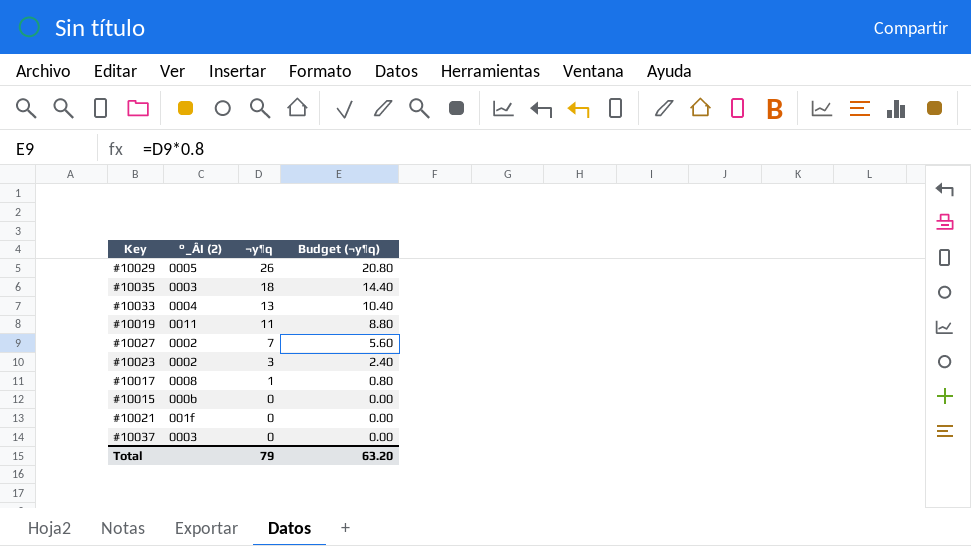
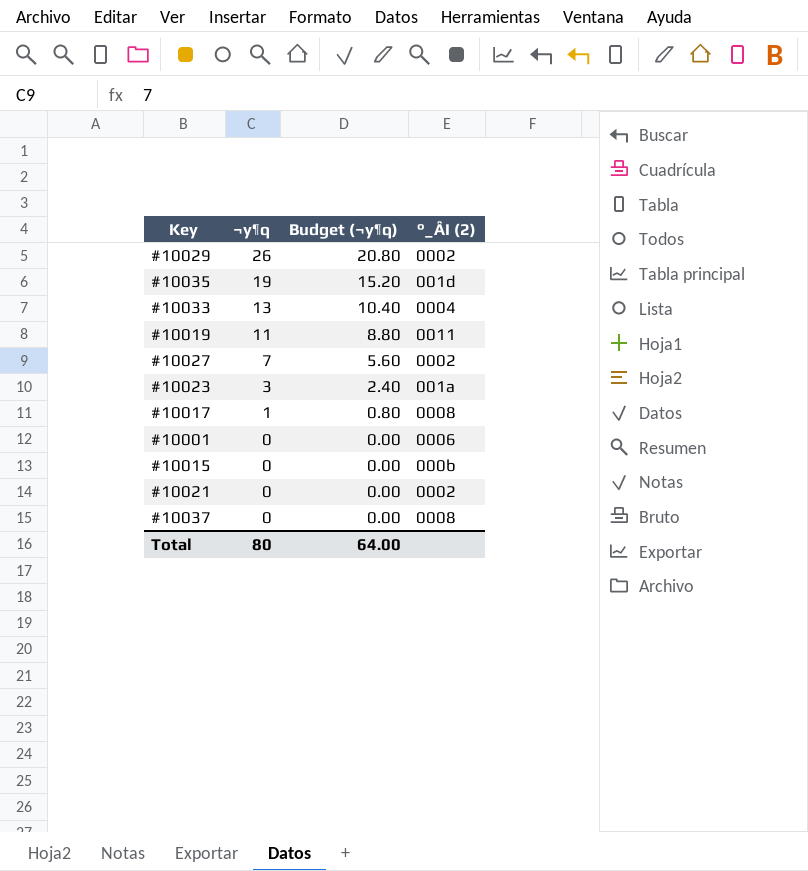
column °_ÂI (2) | position: 2 -> 4
#10029 | °_ÂI (2): 0005 -> 0002
#10035 | ¬y¶q: 18 -> 19
#10035 | Budget (¬y¶q): 14.40 -> 15.20
#10035 | °_ÂI (2): 0003 -> 001d
#10023 | °_ÂI (2): 0002 -> 001a
row #10001: none -> 0 | 0.00 | 0006
#10021 | °_ÂI (2): 001f -> 0002
#10037 | °_ÂI (2): 0003 -> 0008
Total | ¬y¶q: 79 -> 80
Total | Budget (¬y¶q): 63.20 -> 64.00

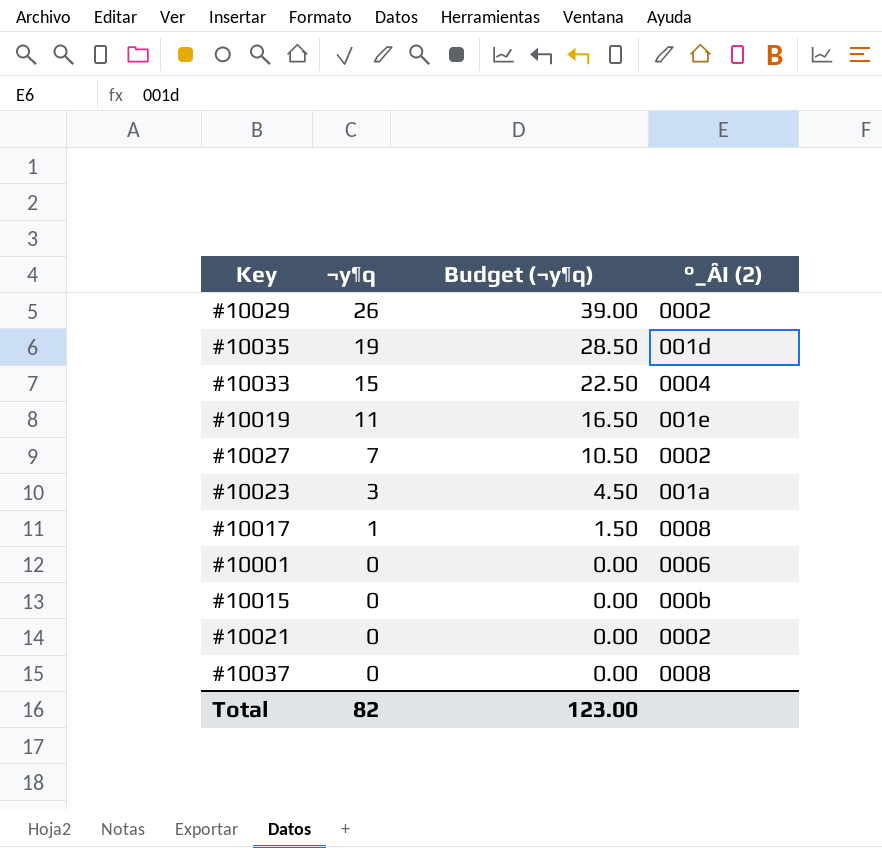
column Budget (¬y¶q) | formula: [¬y¶q] * 0.8 -> [¬y¶q] * 1.5
#10033 | ¬y¶q: 13 -> 15
#10019 | °_ÂI (2): 0011 -> 001e
Total | ¬y¶q: 80 -> 82
Total | Budget (¬y¶q): 64.00 -> 123.00

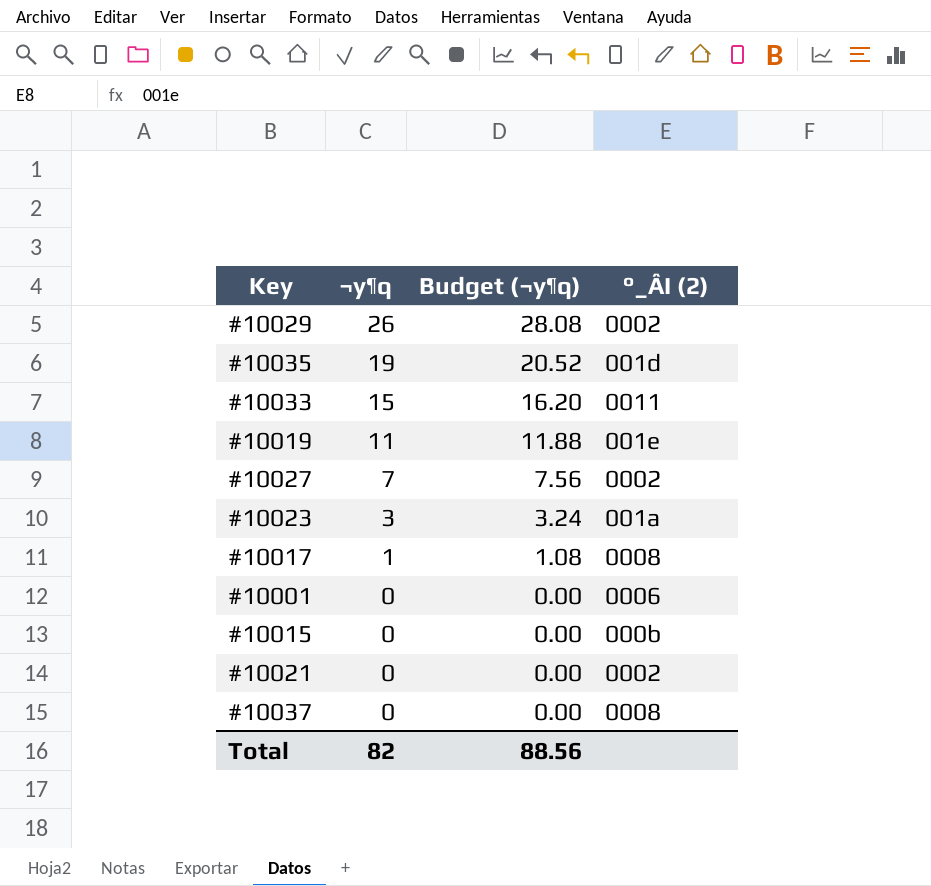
column Budget (¬y¶q) | formula: [¬y¶q] * 1.5 -> [¬y¶q] * 1.08
#10033 | °_ÂI (2): 0004 -> 0011
Total | Budget (¬y¶q): 123.00 -> 88.56

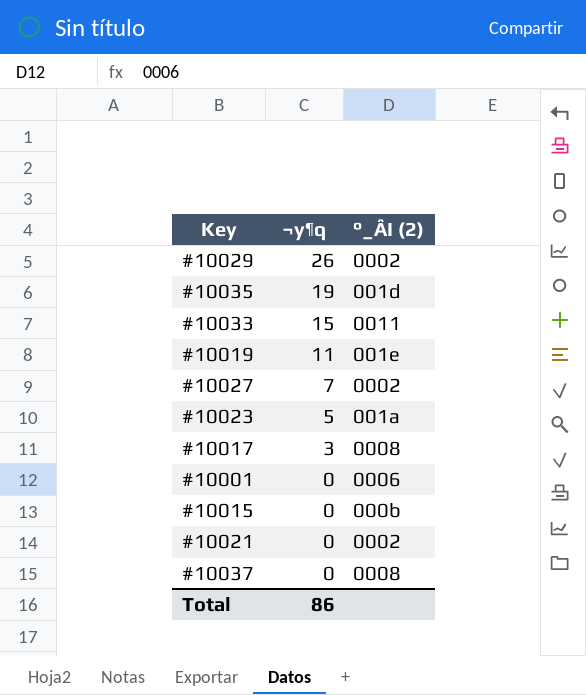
column Budget (¬y¶q) | formula: [¬y¶q] * 1.08 -> none
#10023 | ¬y¶q: 3 -> 5
#10017 | ¬y¶q: 1 -> 3
Total | ¬y¶q: 82 -> 86

